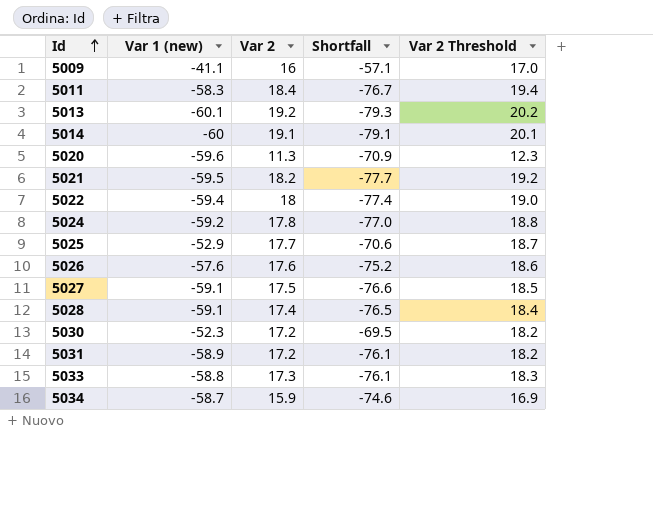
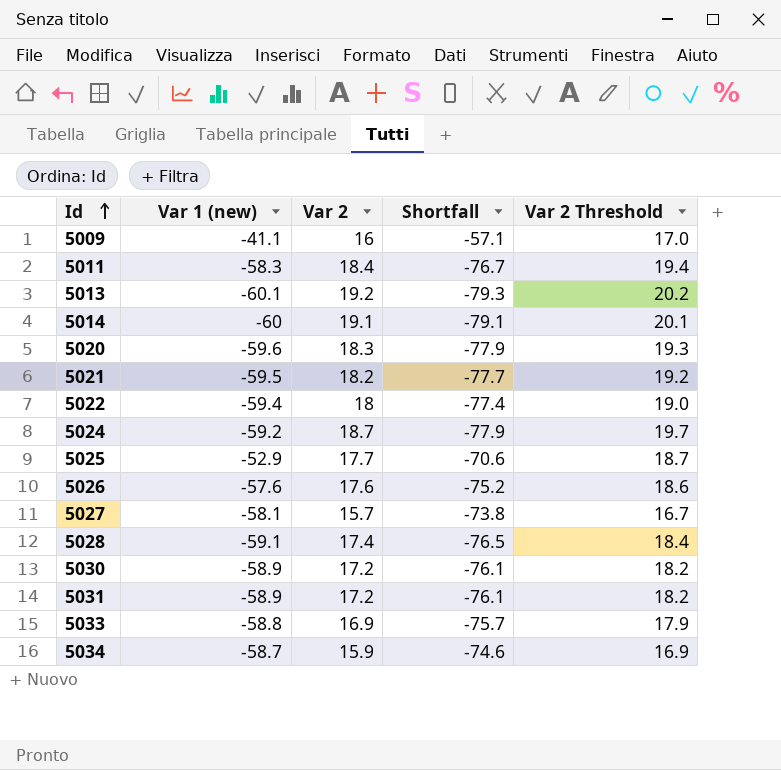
5020 | Var 2: 11.3 -> 18.3
5020 | Shortfall: -70.9 -> -77.9
5020 | Var 2 Threshold: 12.3 -> 19.3
5024 | Var 2: 17.8 -> 18.7
5024 | Shortfall: -77.0 -> -77.9
5024 | Var 2 Threshold: 18.8 -> 19.7
5027 | Var 1 (new): -59.1 -> -58.1
5027 | Var 2: 17.5 -> 15.7
5027 | Shortfall: -76.6 -> -73.8
5027 | Var 2 Threshold: 18.5 -> 16.7
5030 | Var 1 (new): -52.3 -> -58.9
5030 | Shortfall: -69.5 -> -76.1
5033 | Var 2: 17.3 -> 16.9
5033 | Shortfall: -76.1 -> -75.7
5033 | Var 2 Threshold: 18.3 -> 17.9

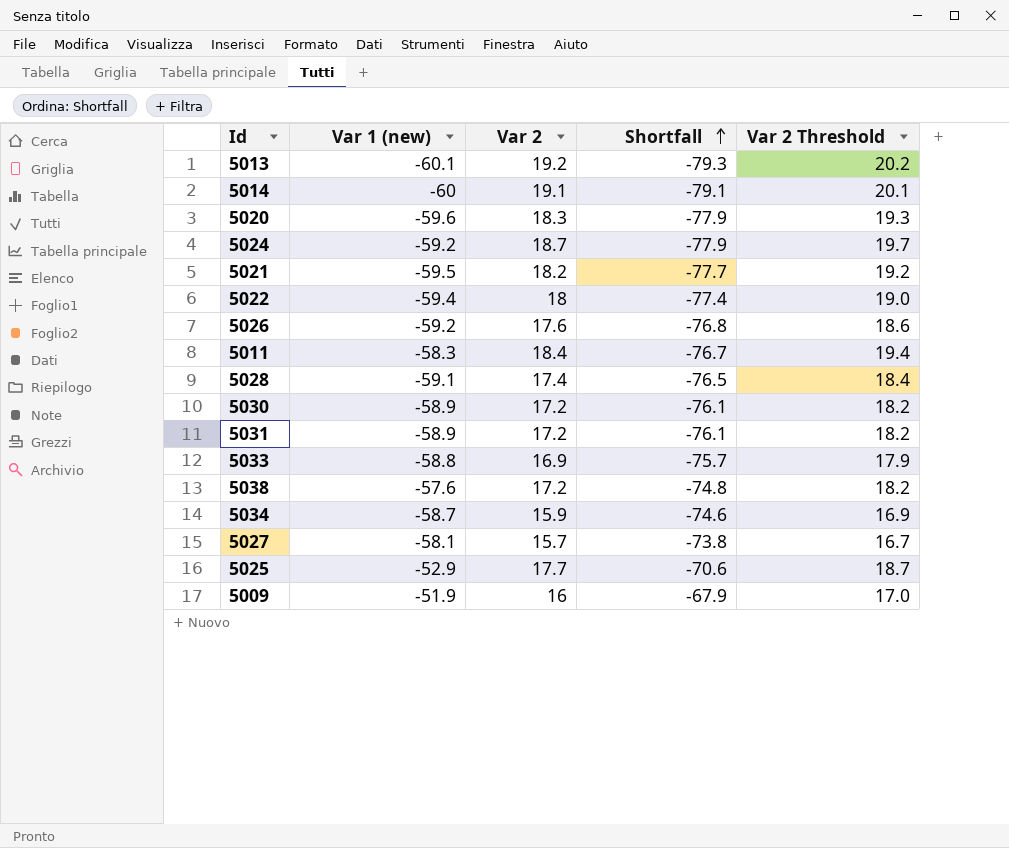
row order: Id ascending -> Shortfall ascending
5026 | Var 1 (new): -57.6 -> -59.2
5026 | Shortfall: -75.2 -> -76.8
row 5038: none -> -57.6 | 17.2 | -74.8 | 18.2
5009 | Var 1 (new): -41.1 -> -51.9
5009 | Shortfall: -57.1 -> -67.9

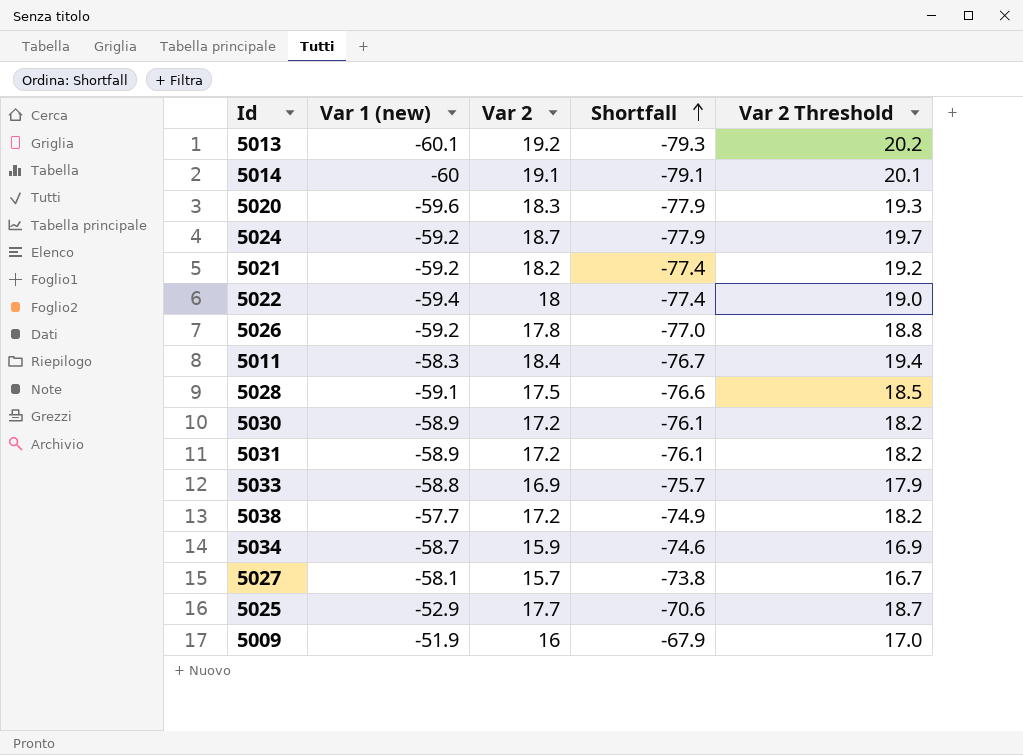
5021 | Var 1 (new): -59.5 -> -59.2
5021 | Shortfall: -77.7 -> -77.4
5026 | Var 2: 17.6 -> 17.8
5026 | Shortfall: -76.8 -> -77.0
5026 | Var 2 Threshold: 18.6 -> 18.8
5028 | Var 2: 17.4 -> 17.5
5028 | Shortfall: -76.5 -> -76.6
5028 | Var 2 Threshold: 18.4 -> 18.5
5038 | Var 1 (new): -57.6 -> -57.7
5038 | Shortfall: -74.8 -> -74.9

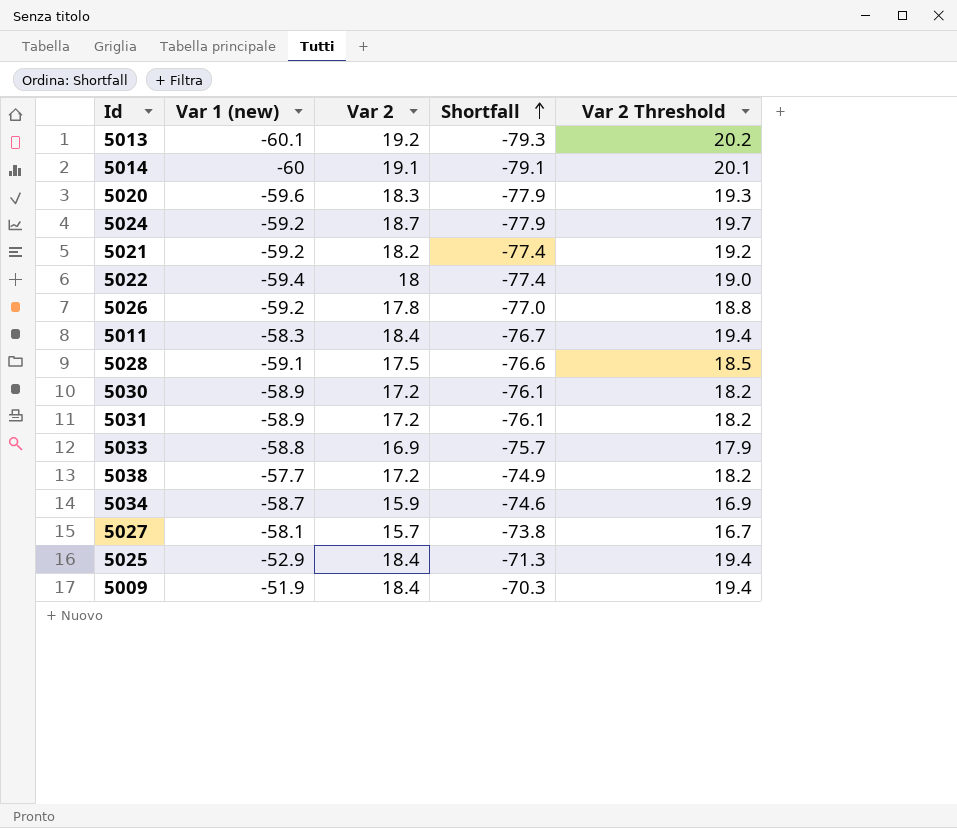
5025 | Var 2: 17.7 -> 18.4
5025 | Shortfall: -70.6 -> -71.3
5025 | Var 2 Threshold: 18.7 -> 19.4
5009 | Var 2: 16 -> 18.4
5009 | Shortfall: -67.9 -> -70.3
5009 | Var 2 Threshold: 17.0 -> 19.4

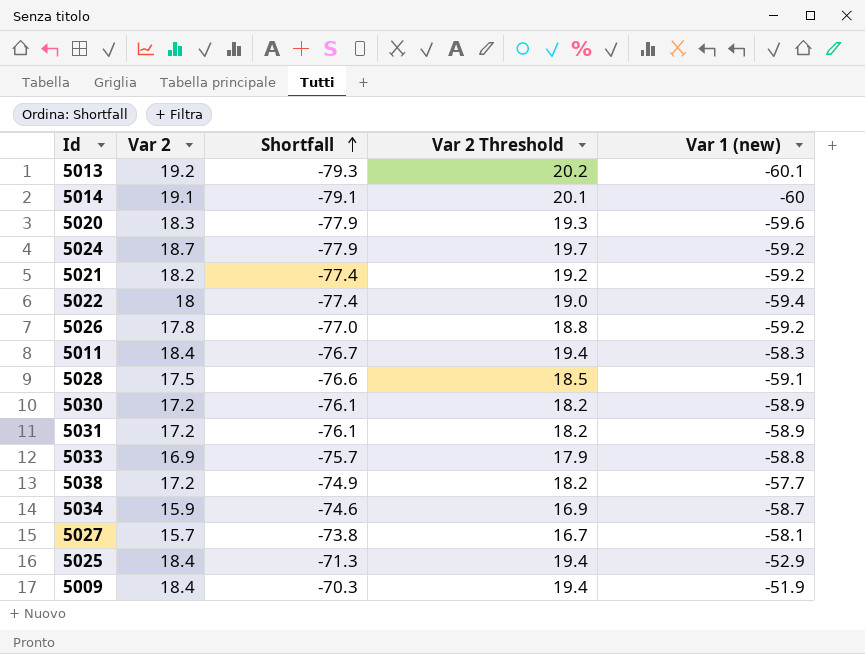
column Var 1 (new) | position: 2 -> 5

